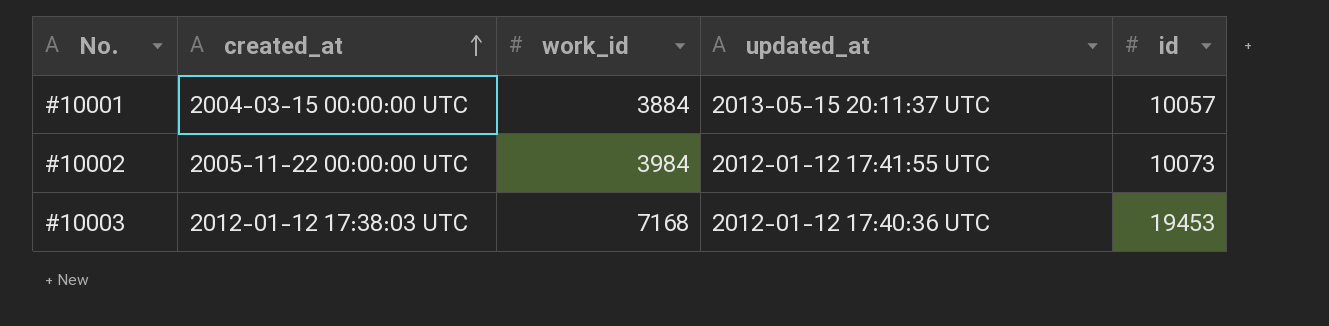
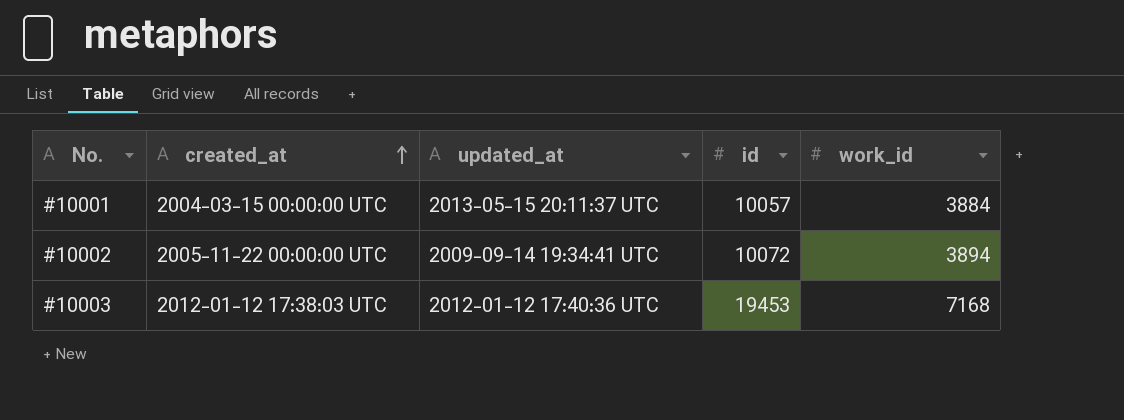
column work_id | position: 3 -> 5
#10002 | updated_at: 2012-01-12 17:41:55 UTC -> 2009-09-14 19:34:41 UTC
#10002 | id: 10073 -> 10072
#10002 | work_id: 3984 -> 3894

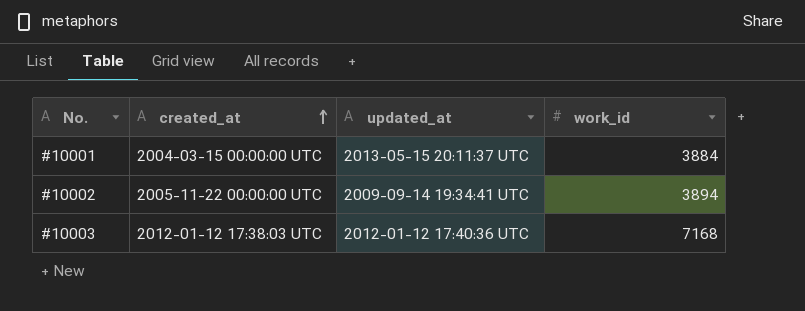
column id | position: 4 -> none

